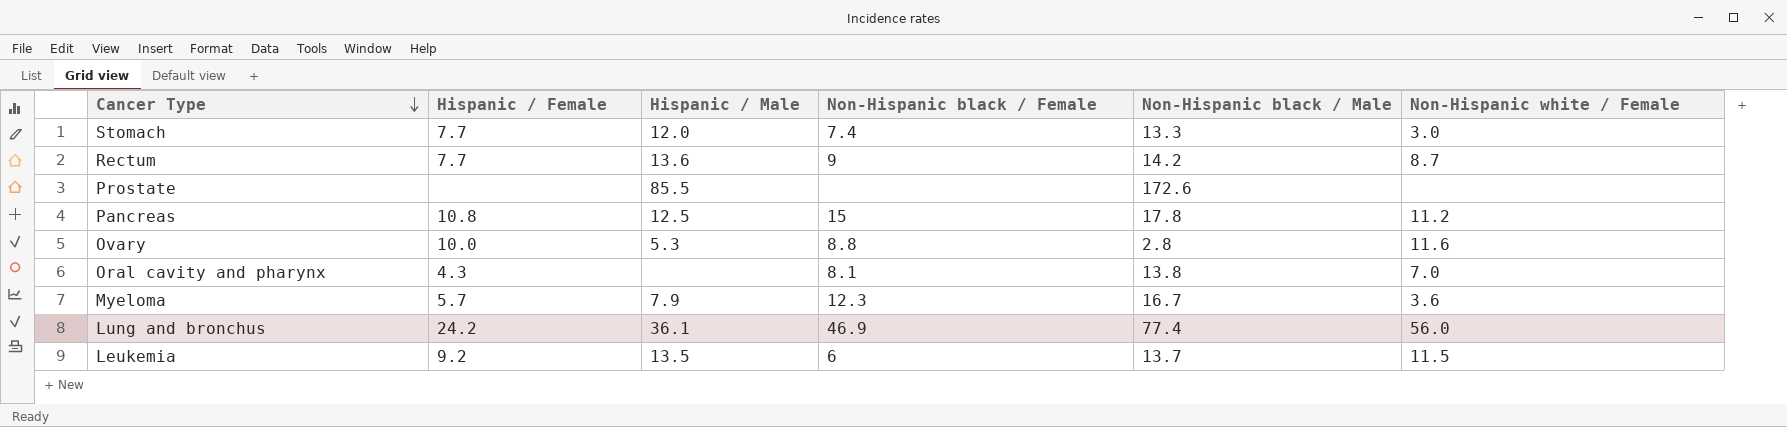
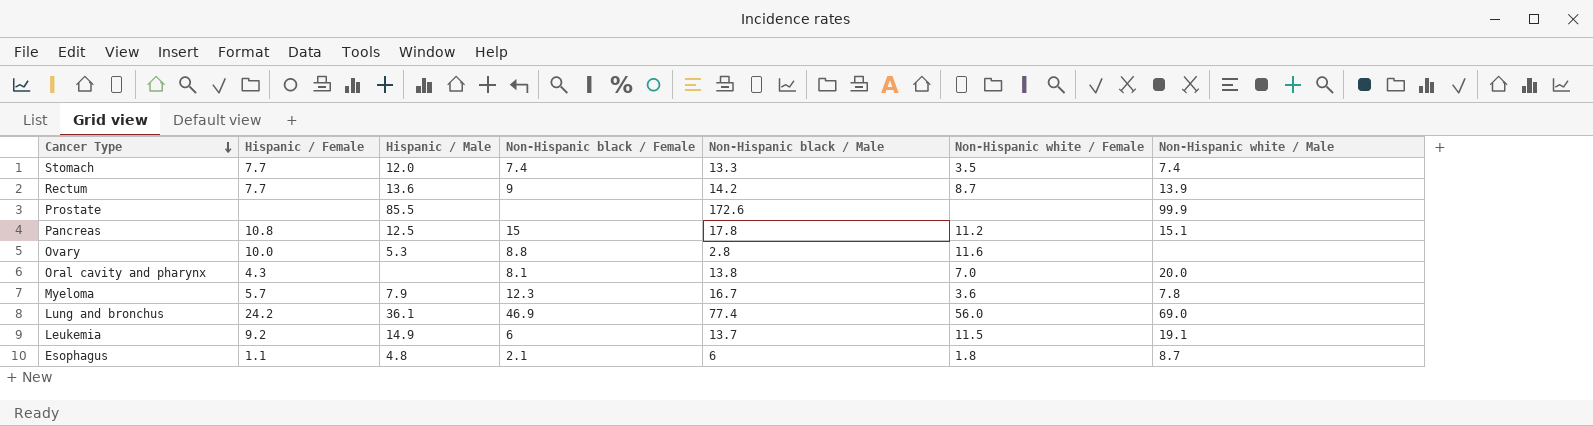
column Non-Hispanic white / Male | position: none -> 7
Stomach | Non-Hispanic white / Female: 3.0 -> 3.5
Leukemia | Hispanic / Male: 13.5 -> 14.9
row Esophagus: none -> 1.1 | 4.8 | 2.1 | 6 | 1.8 | 8.7

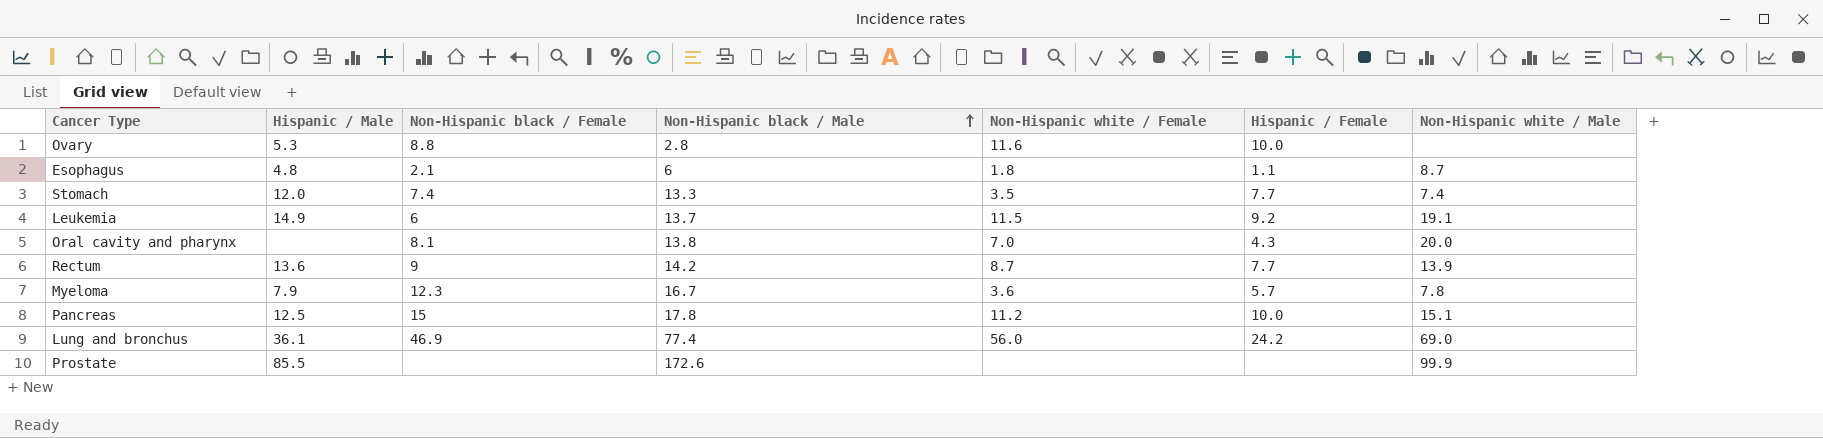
row order: Cancer Type descending -> Non-Hispanic black / Male ascending
column Hispanic / Female | position: 2 -> 6
Pancreas | Hispanic / Female: 10.8 -> 10.0

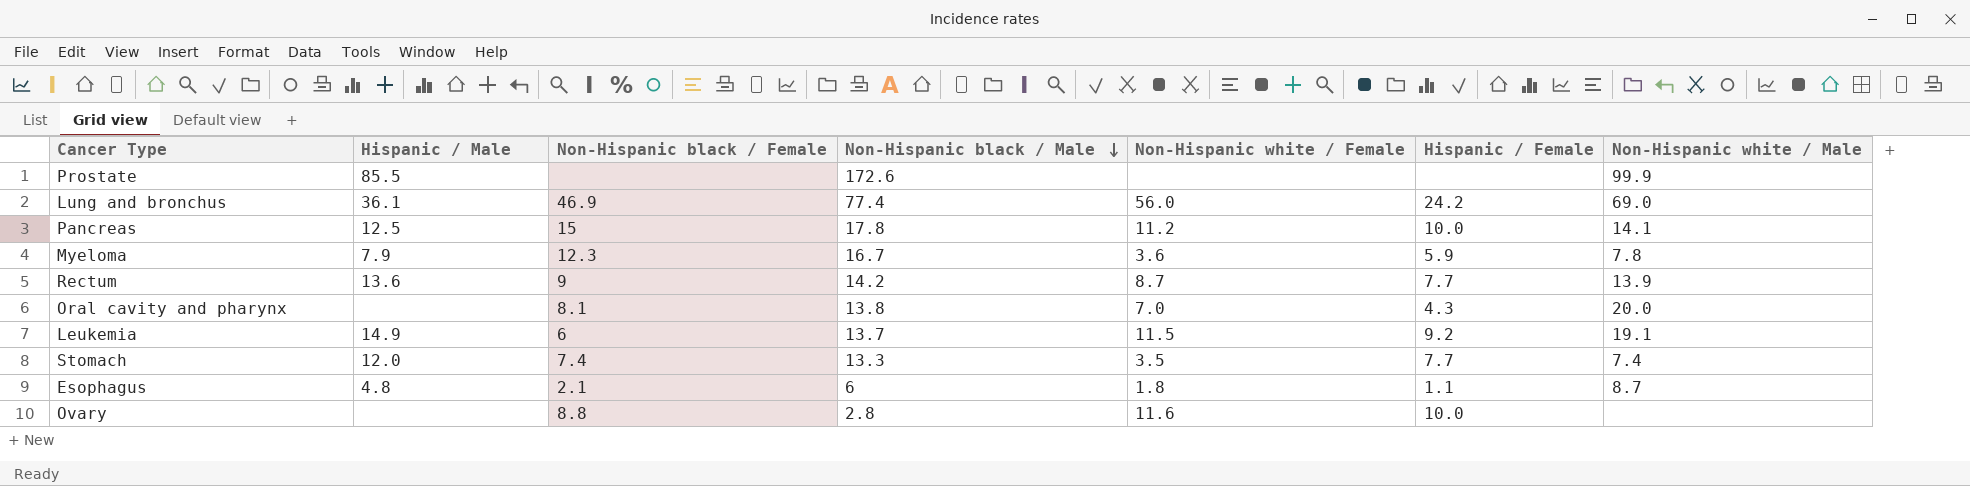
row order: Non-Hispanic black / Male ascending -> Non-Hispanic black / Male descending
Pancreas | Non-Hispanic white / Male: 15.1 -> 14.1
Myeloma | Hispanic / Female: 5.7 -> 5.9
Ovary | Hispanic / Male: 5.3 -> none

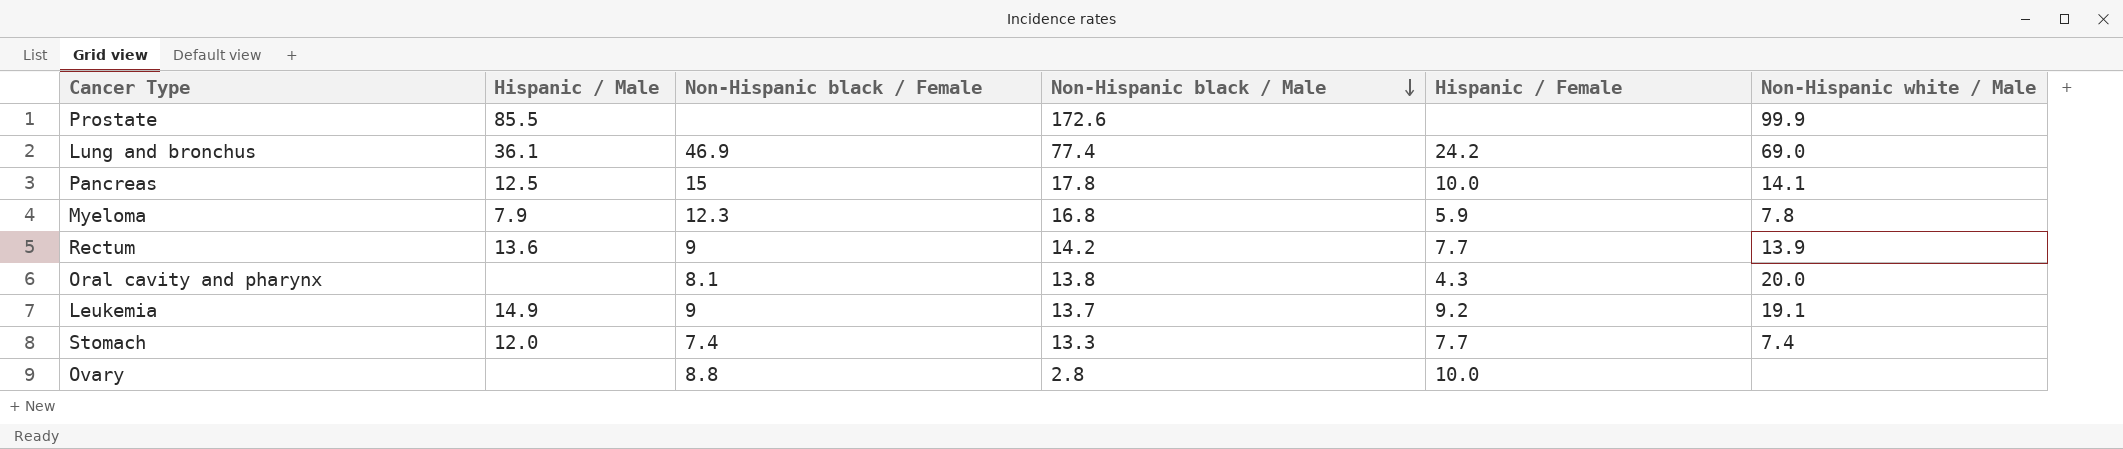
column Non-Hispanic white / Female | position: 5 -> none
row Esophagus: 4.8 | 2.1 | 6 | 1.8 | 1.1 | 8.7 -> none
Myeloma | Non-Hispanic black / Male: 16.7 -> 16.8
Leukemia | Non-Hispanic black / Female: 6 -> 9

